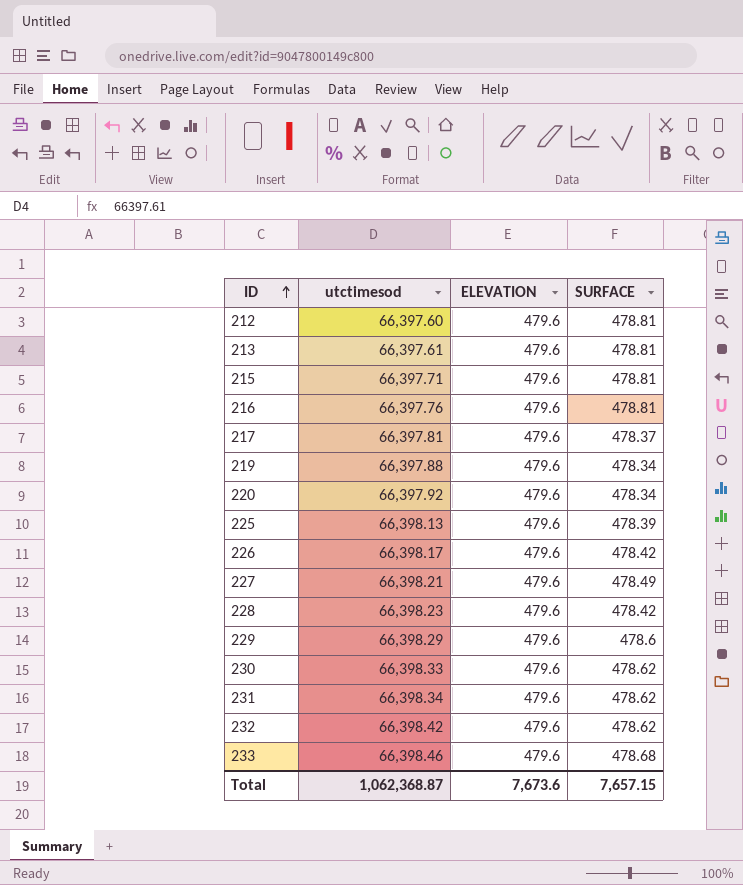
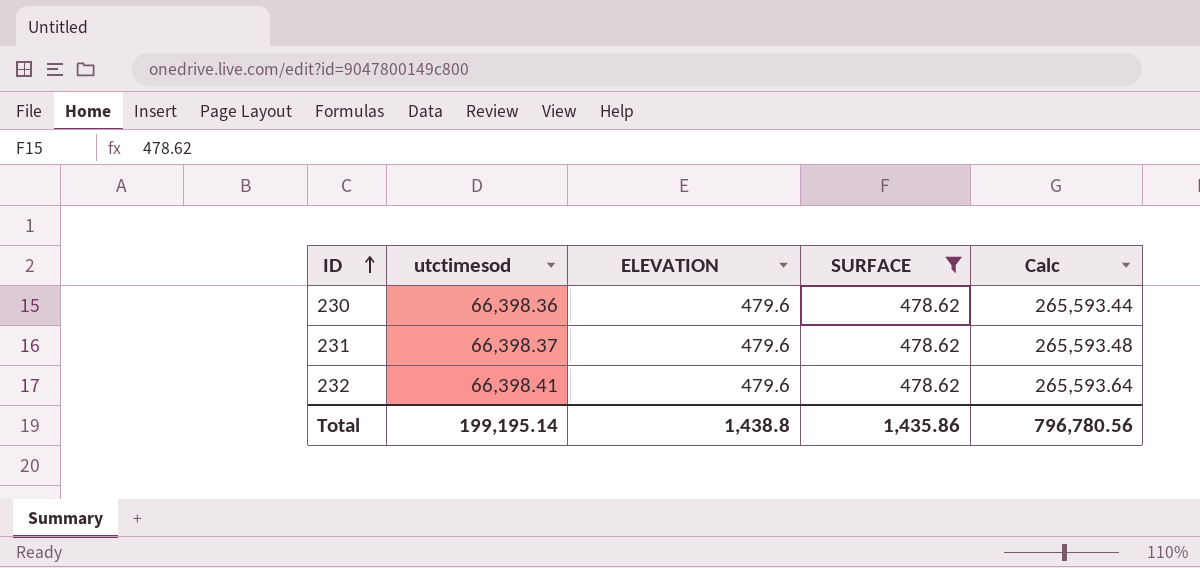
filter: none -> SURFACE = 478.62
column Calc | formula: none -> [utctimesod] * 4
230 | utctimesod: 66,398.33 -> 66,398.36
231 | utctimesod: 66,398.34 -> 66,398.37
232 | utctimesod: 66,398.42 -> 66,398.41
Total | utctimesod: 1,062,368.87 -> 199,195.14
Total | ELEVATION: 7,673.6 -> 1,438.8
Total | SURFACE: 7,657.15 -> 1,435.86

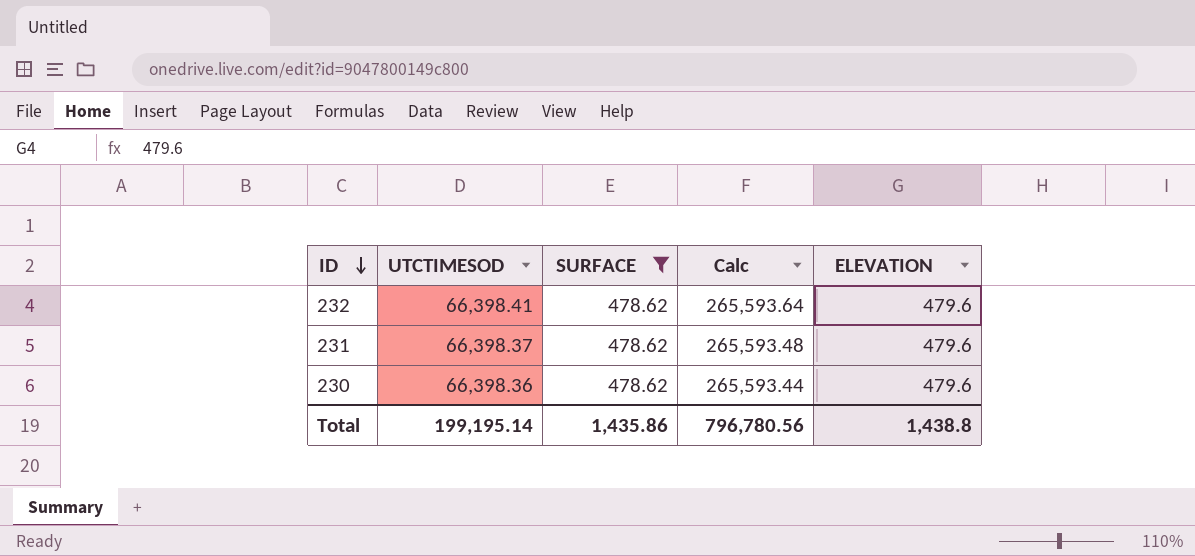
row order: ID ascending -> ID descending
column name: utctimesod -> UTCTIMESOD
column ELEVATION | position: 3 -> 5

